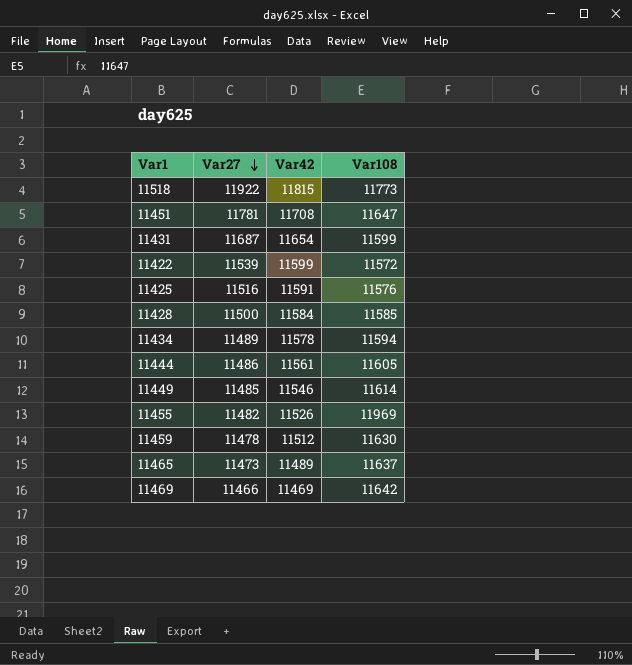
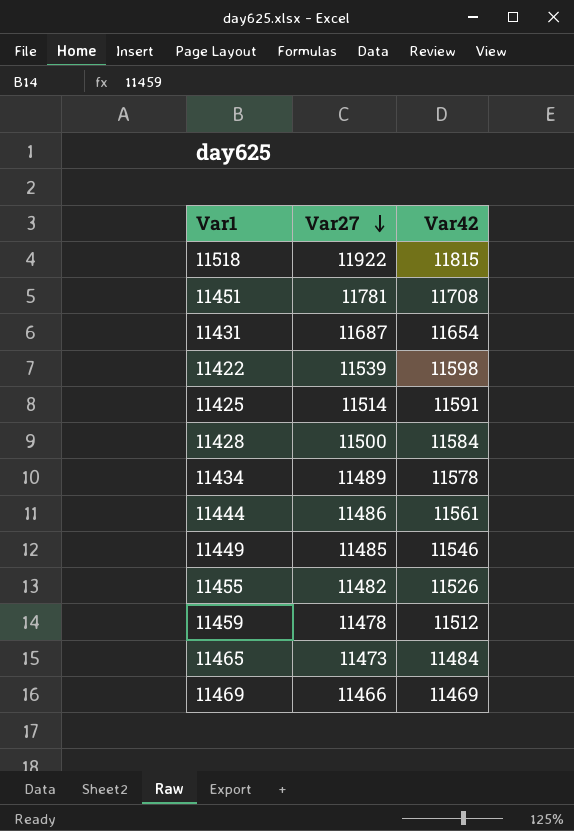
column Var108 | position: 4 -> none
11422 | Var42: 11599 -> 11598
11425 | Var27: 11516 -> 11514
11465 | Var42: 11489 -> 11484

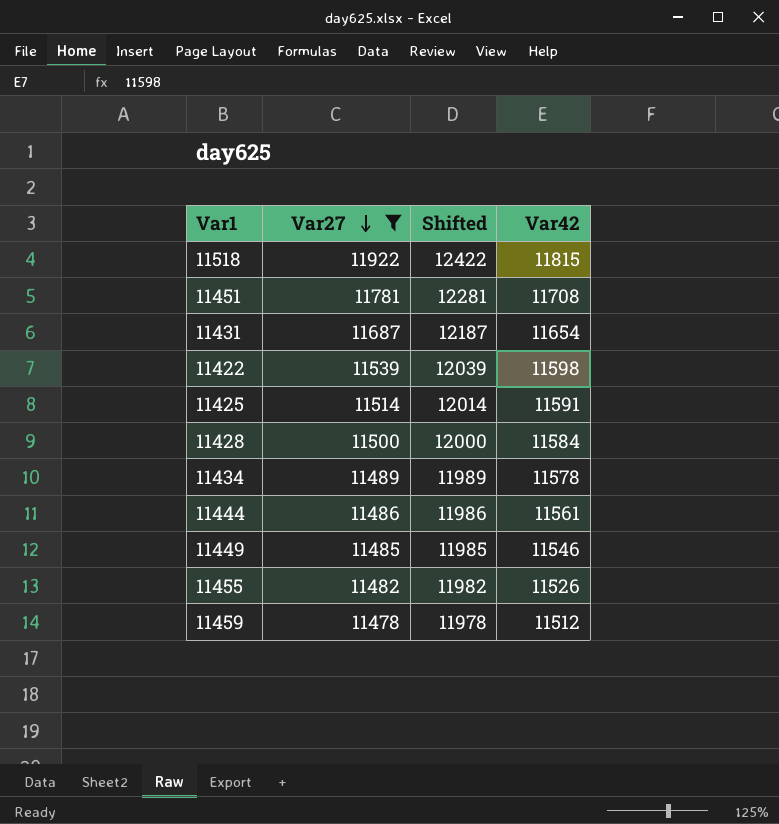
filter: none -> Var27 >= 11478
column Shifted | formula: none -> [Var27] + 500

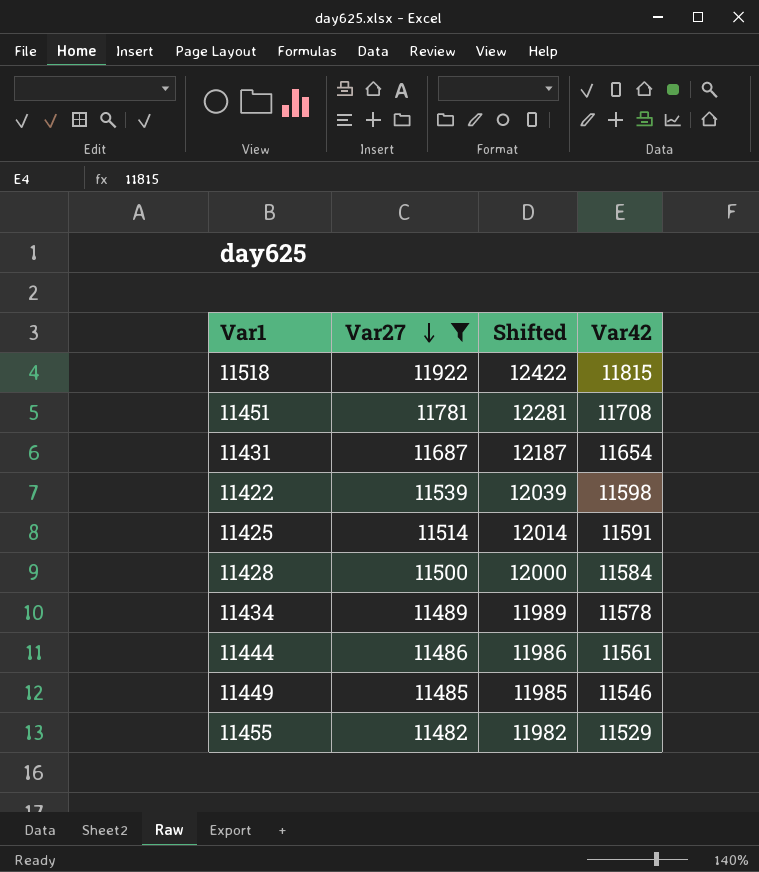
row 11459: 11478 | 11978 | 11512 -> none
11455 | Var42: 11526 -> 11529

